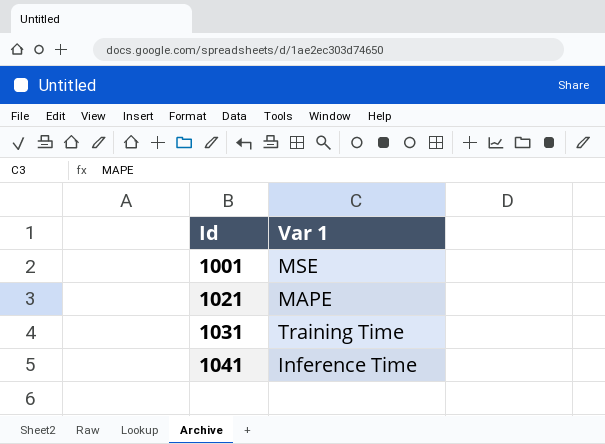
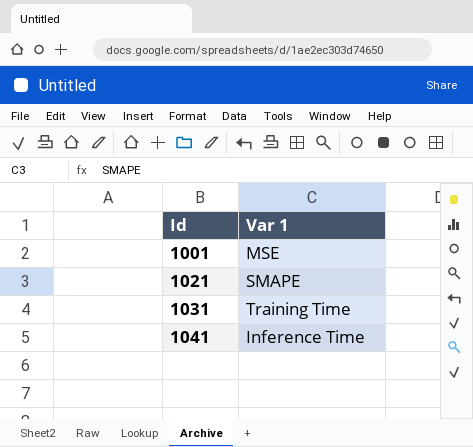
1021 | Var 1: MAPE -> SMAPE

